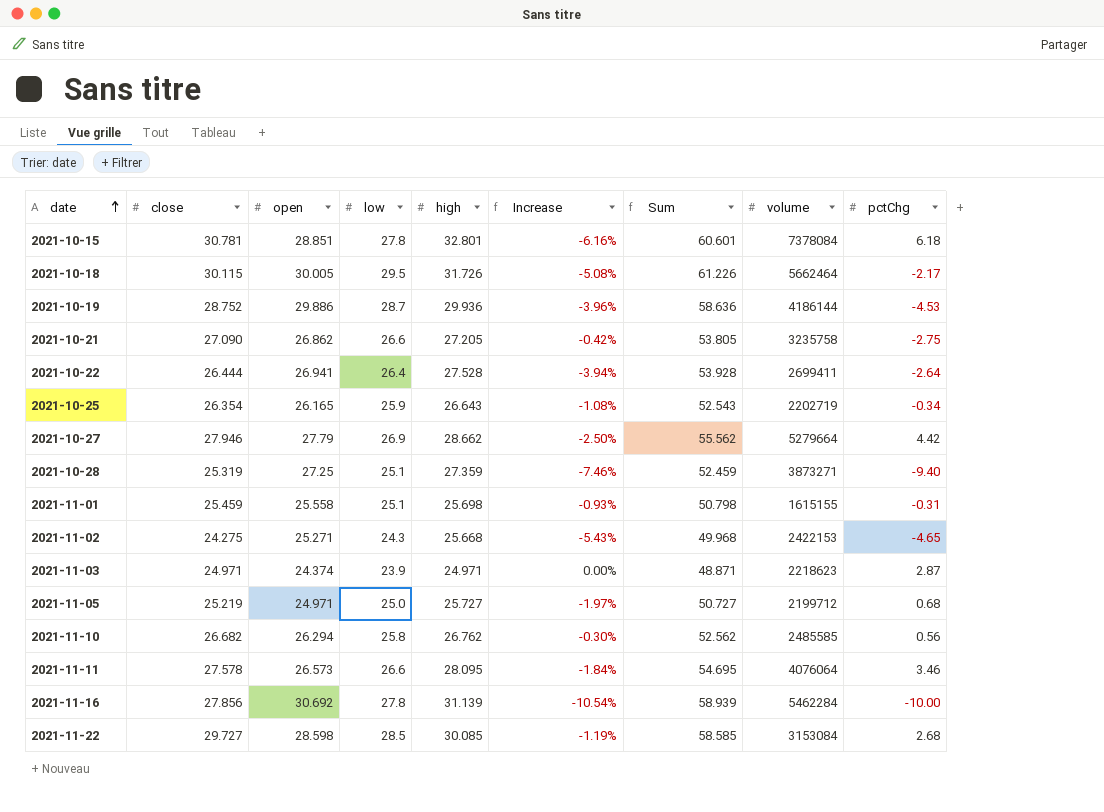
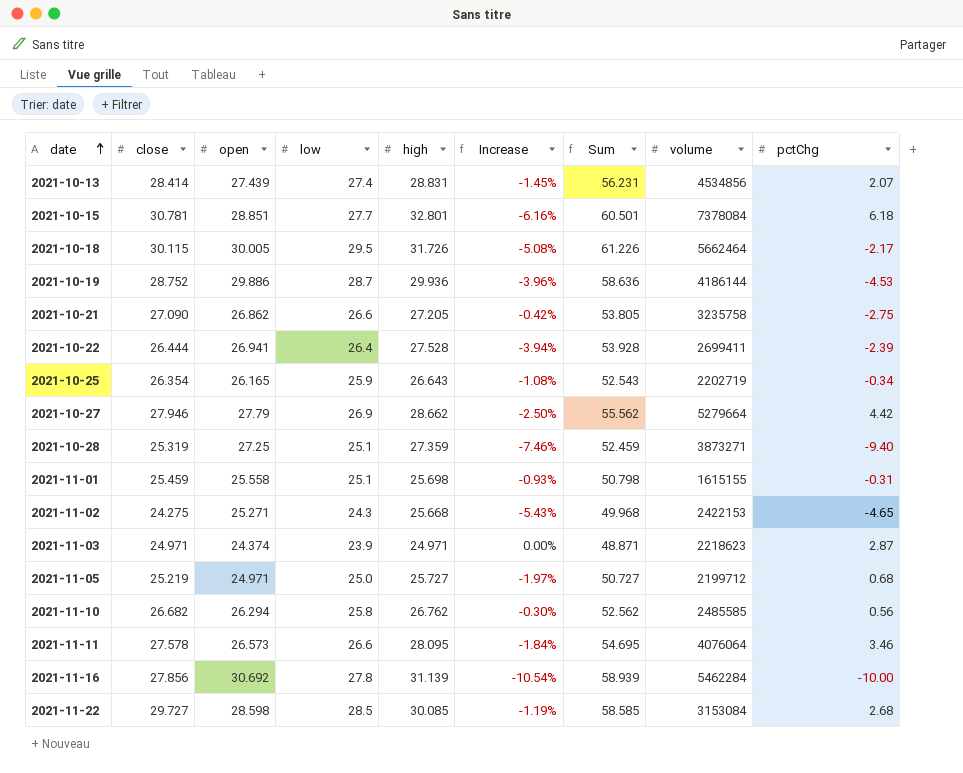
row 2021-10-13: none -> 28.414 | 27.439 | 27.4 | 28.831 | -1.45% | 56.231 | 4534856 | 2.07
2021-10-15 | low: 27.8 -> 27.7
2021-10-15 | Sum: 60.601 -> 60.501
2021-10-22 | pctChg: -2.64 -> -2.39

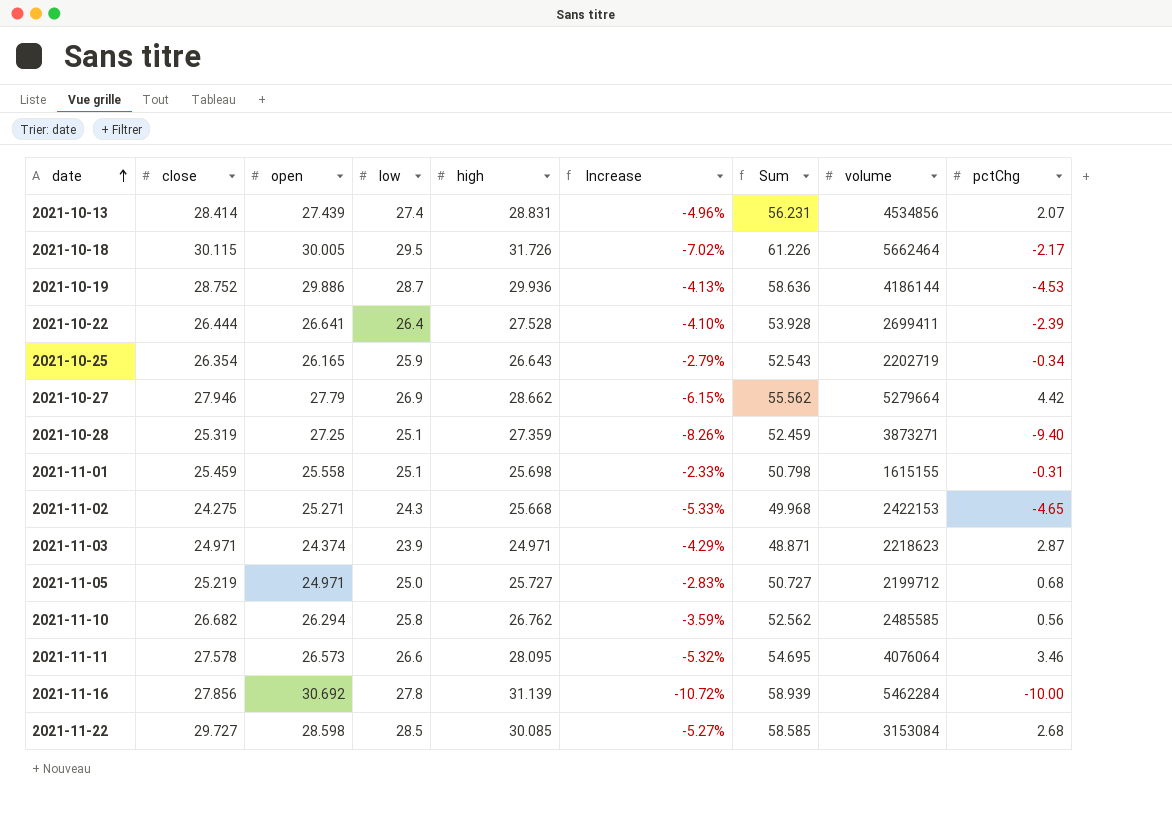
column Increase | formula: ([close] - [high]) / [high] -> ([low] - [high]) / [high]
row 2021-10-15: 30.781 | 28.851 | 27.7 | 32.801 | -6.16% | 60.501 | 7378084 | 6.18 -> none
row 2021-10-21: 27.090 | 26.862 | 26.6 | 27.205 | -0.42% | 53.805 | 3235758 | -2.75 -> none
2021-10-22 | open: 26.941 -> 26.641

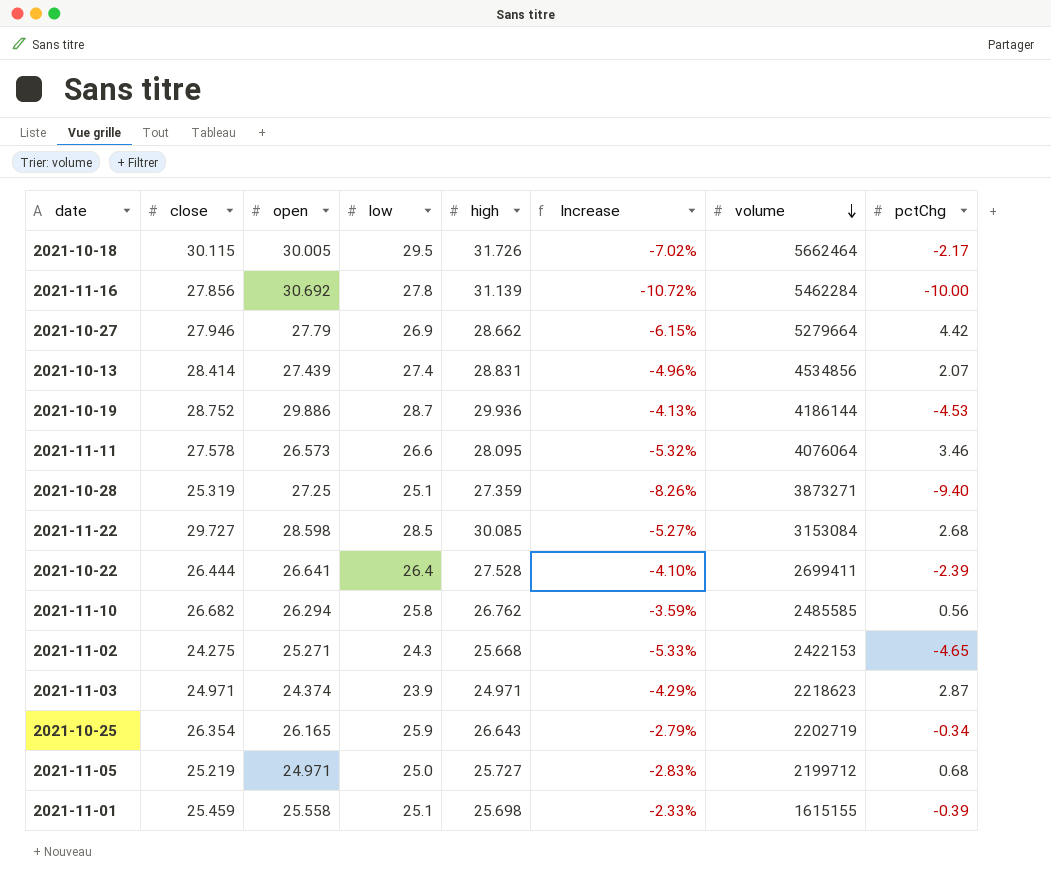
row order: date ascending -> volume descending
column Sum | formula: [low] + [high] -> none
2021-11-01 | pctChg: -0.31 -> -0.39

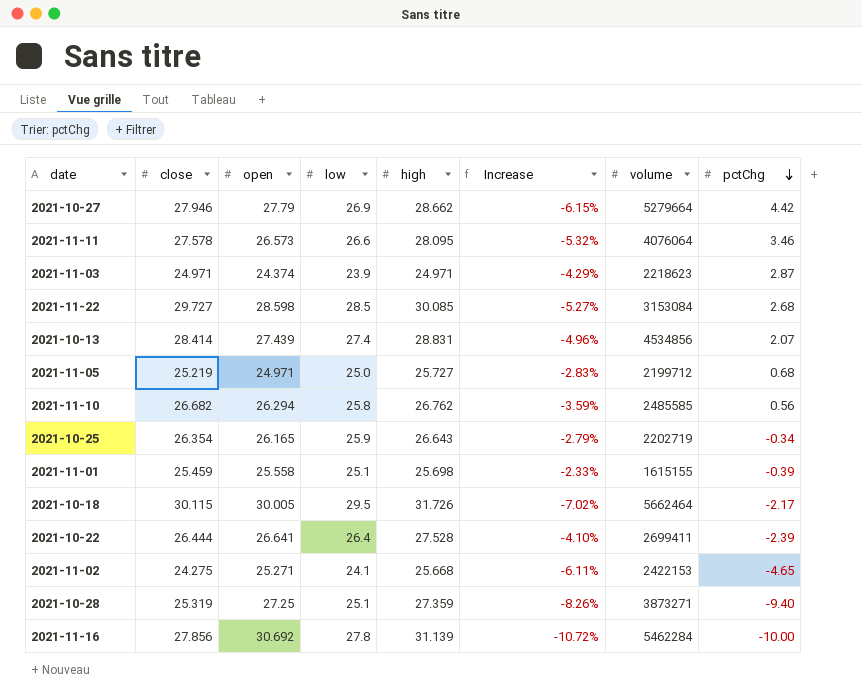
row order: volume descending -> pctChg descending
row 2021-10-19: 28.752 | 29.886 | 28.7 | 29.936 | -4.13% | 4186144 | -4.53 -> none
2021-11-02 | low: 24.3 -> 24.1
2021-11-02 | Increase: -5.33% -> -6.11%

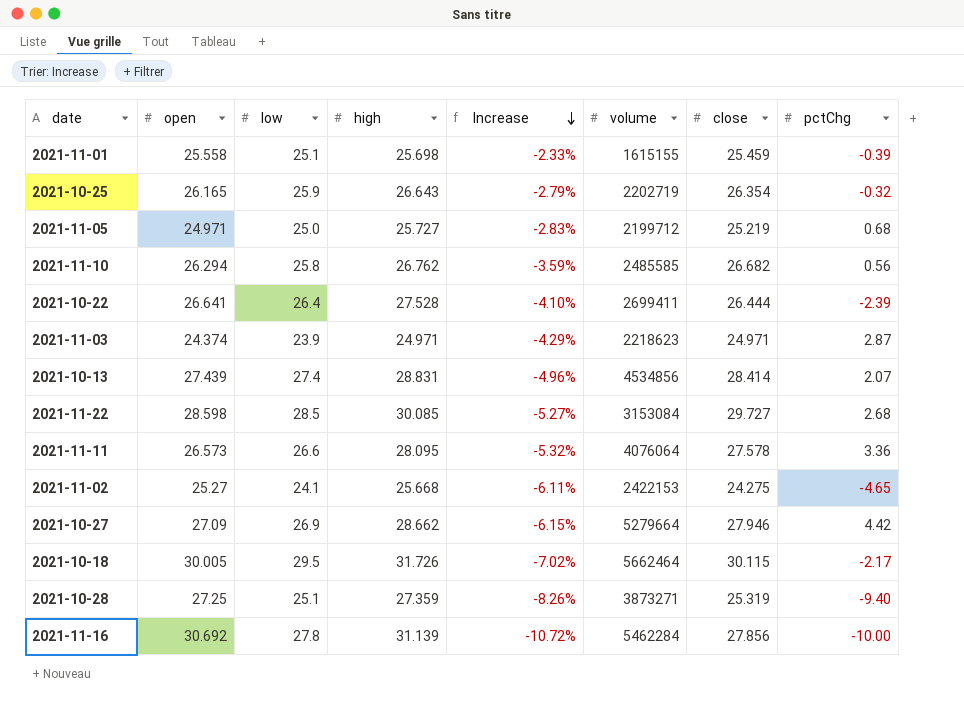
row order: pctChg descending -> Increase descending
column close | position: 2 -> 7
2021-10-25 | pctChg: -0.34 -> -0.32
2021-11-11 | pctChg: 3.46 -> 3.36
2021-11-02 | open: 25.271 -> 25.27
2021-10-27 | open: 27.79 -> 27.09

